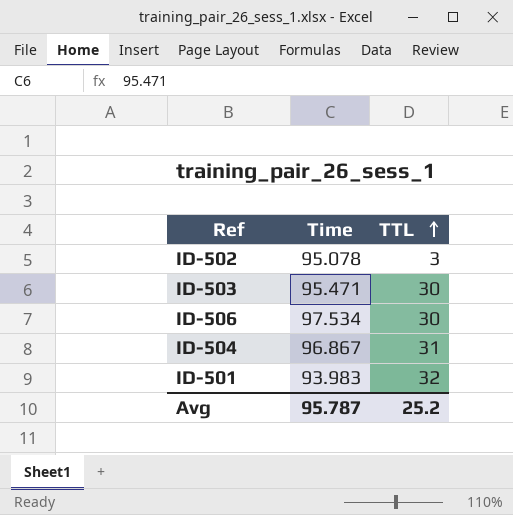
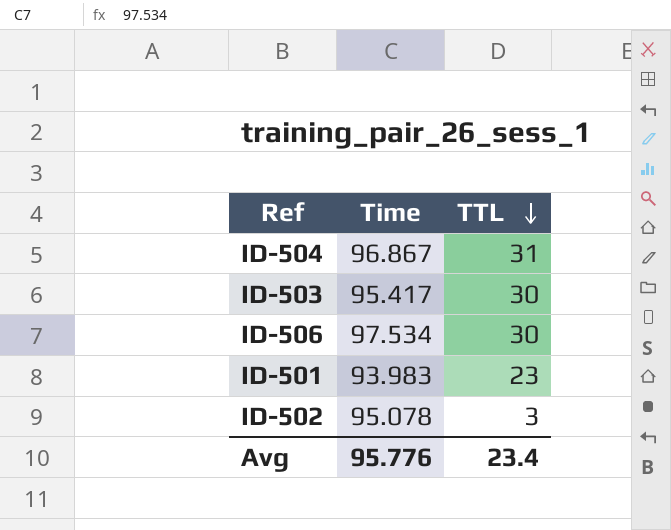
row order: TTL ascending -> TTL descending
ID-503 | Time: 95.471 -> 95.417
ID-501 | TTL: 32 -> 23
Avg | Time: 95.787 -> 95.776
Avg | TTL: 25.2 -> 23.4

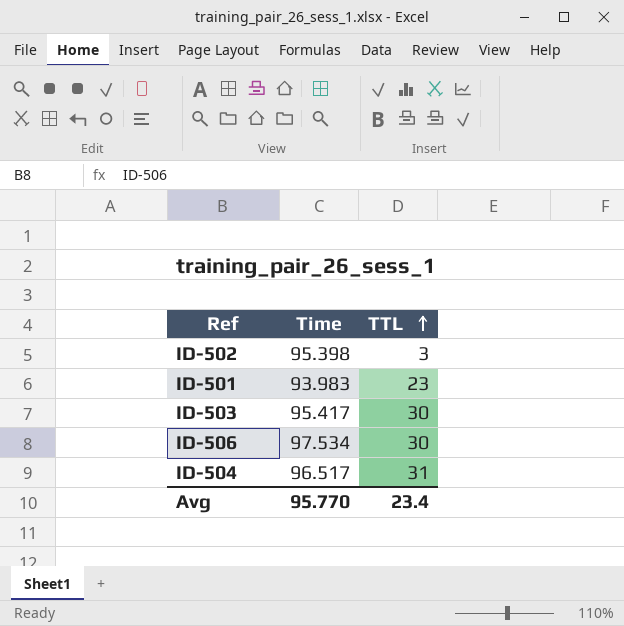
row order: TTL descending -> TTL ascending
ID-502 | Time: 95.078 -> 95.398
ID-504 | Time: 96.867 -> 96.517
Avg | Time: 95.776 -> 95.770

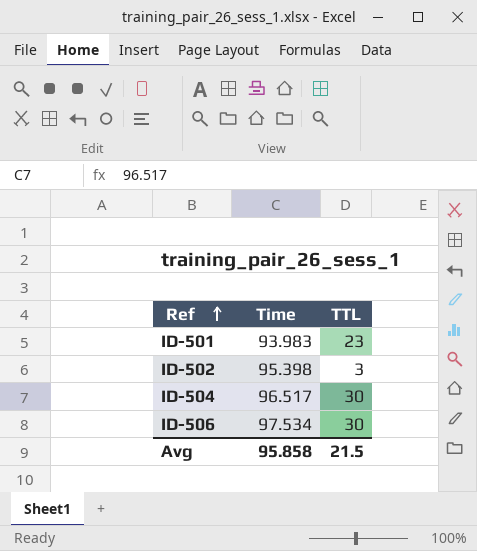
row order: TTL ascending -> Ref ascending
row ID-503: 95.417 | 30 -> none
ID-504 | TTL: 31 -> 30
Avg | Time: 95.770 -> 95.858
Avg | TTL: 23.4 -> 21.5

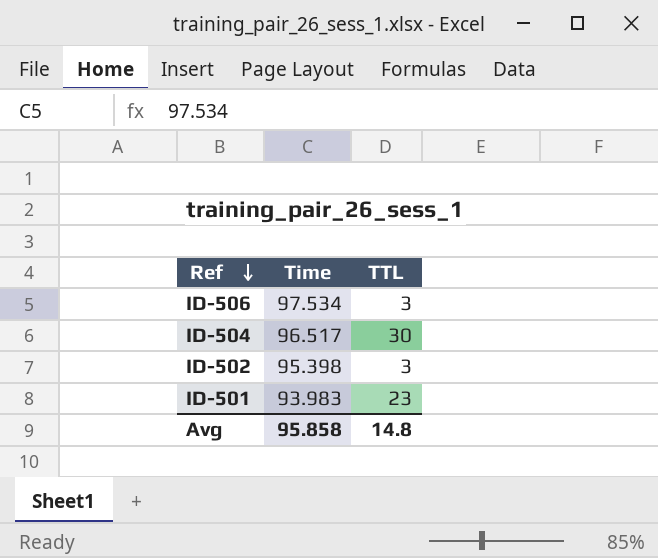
row order: Ref ascending -> Ref descending
ID-506 | TTL: 30 -> 3
Avg | TTL: 21.5 -> 14.8

